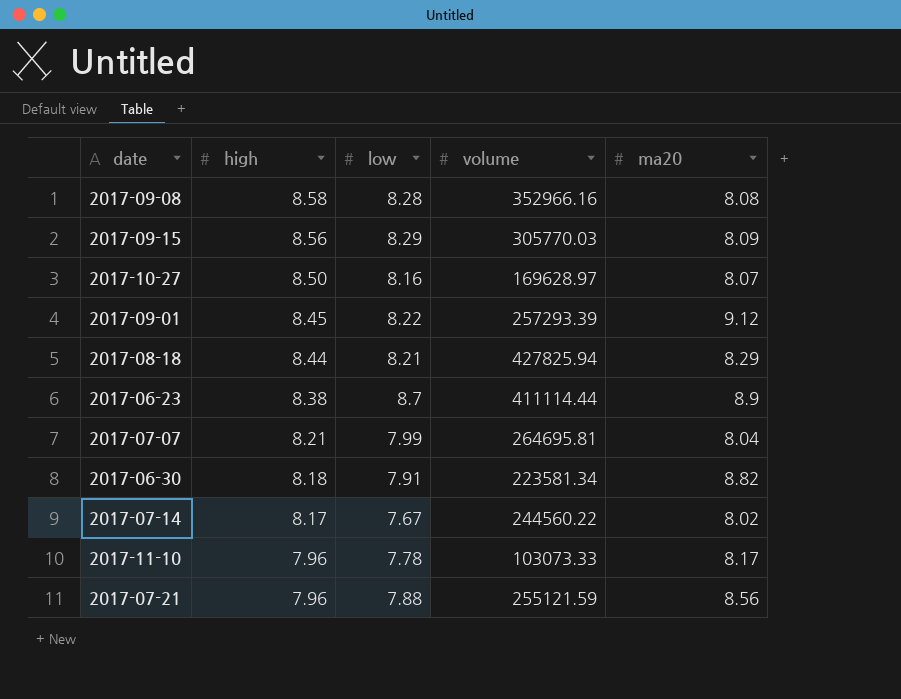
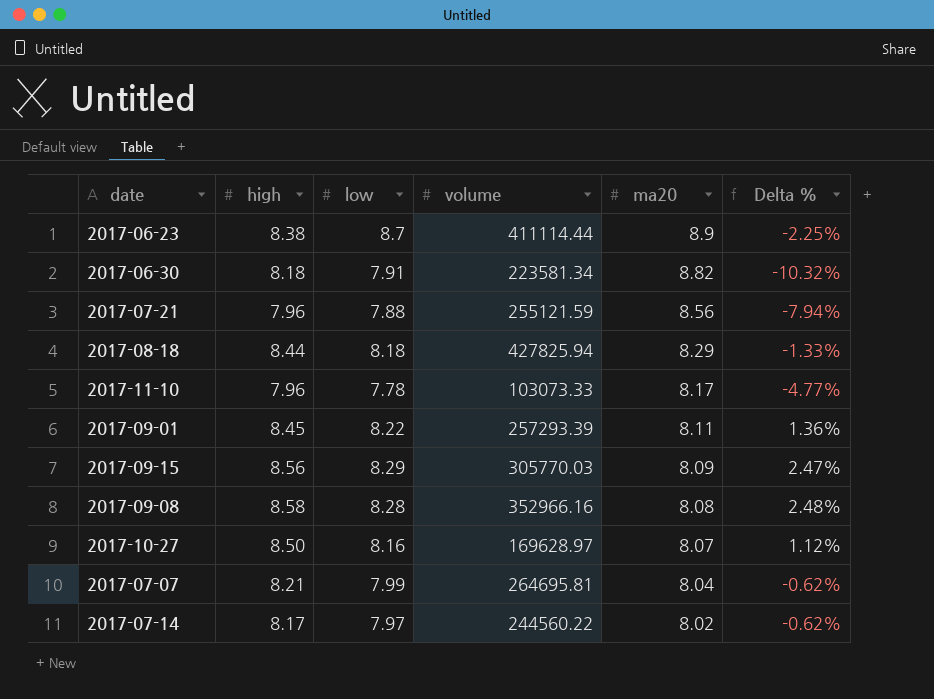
row order: high descending -> ma20 descending
column Delta % | formula: none -> ([low] - [ma20]) / [ma20]
2017-08-18 | low: 8.21 -> 8.18
2017-09-01 | ma20: 9.12 -> 8.11
2017-07-14 | low: 7.67 -> 7.97

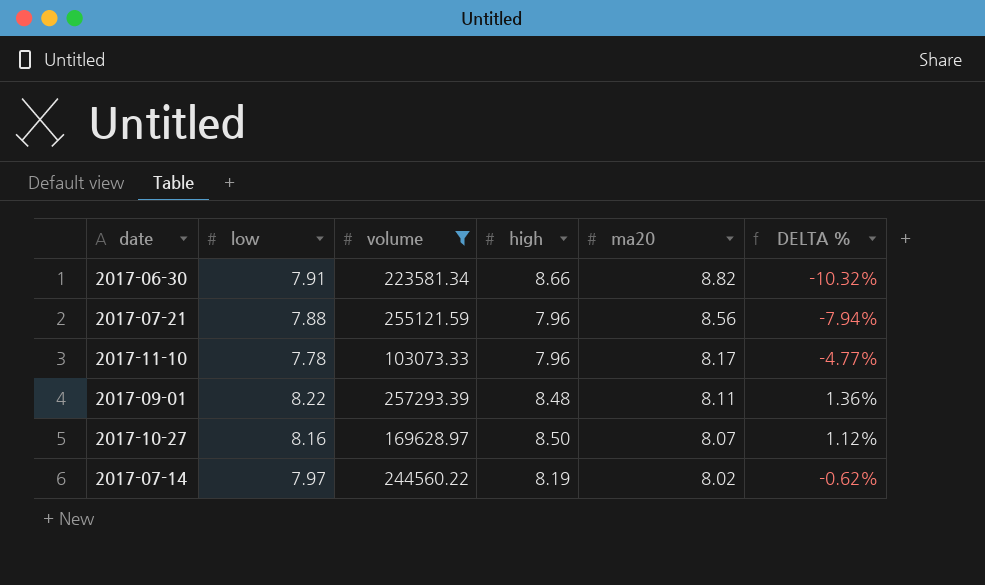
filter: none -> volume <= 257293.39
column high | position: 2 -> 4
column name: Delta % -> DELTA %
2017-06-30 | high: 8.18 -> 8.66
2017-09-01 | high: 8.45 -> 8.48
2017-07-14 | high: 8.17 -> 8.19

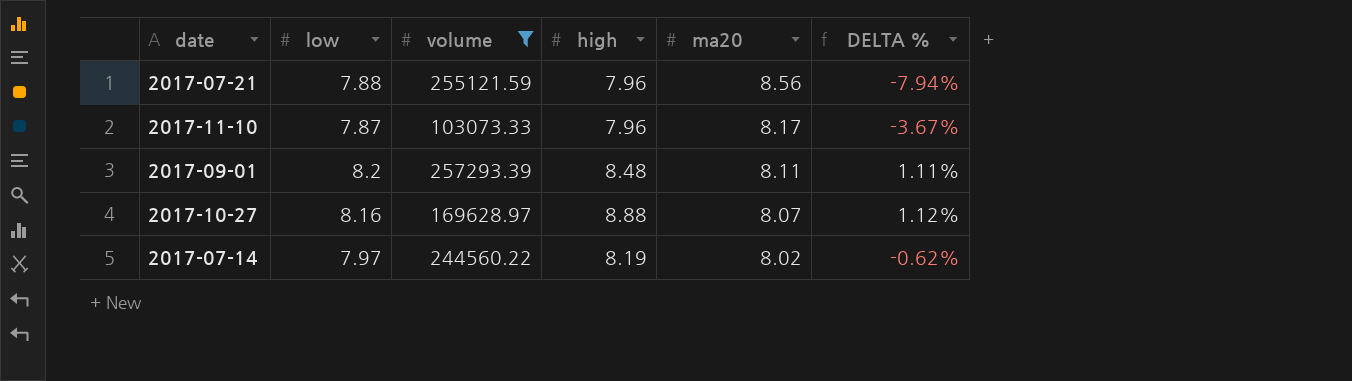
row 2017-06-30: 7.91 | 223581.34 | 8.66 | 8.82 | -10.32% -> none
2017-11-10 | low: 7.78 -> 7.87
2017-11-10 | DELTA %: -4.77% -> -3.67%
2017-09-01 | low: 8.22 -> 8.2
2017-09-01 | DELTA %: 1.36% -> 1.11%
2017-10-27 | high: 8.50 -> 8.88

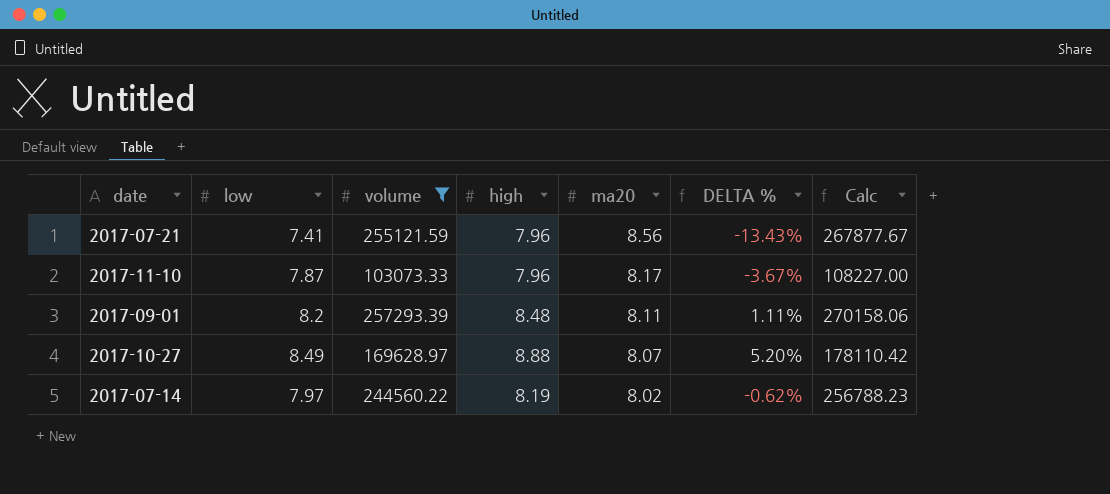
column Calc | formula: none -> [volume] * 1.05
2017-07-21 | low: 7.88 -> 7.41
2017-07-21 | DELTA %: -7.94% -> -13.43%
2017-10-27 | low: 8.16 -> 8.49
2017-10-27 | DELTA %: 1.12% -> 5.20%

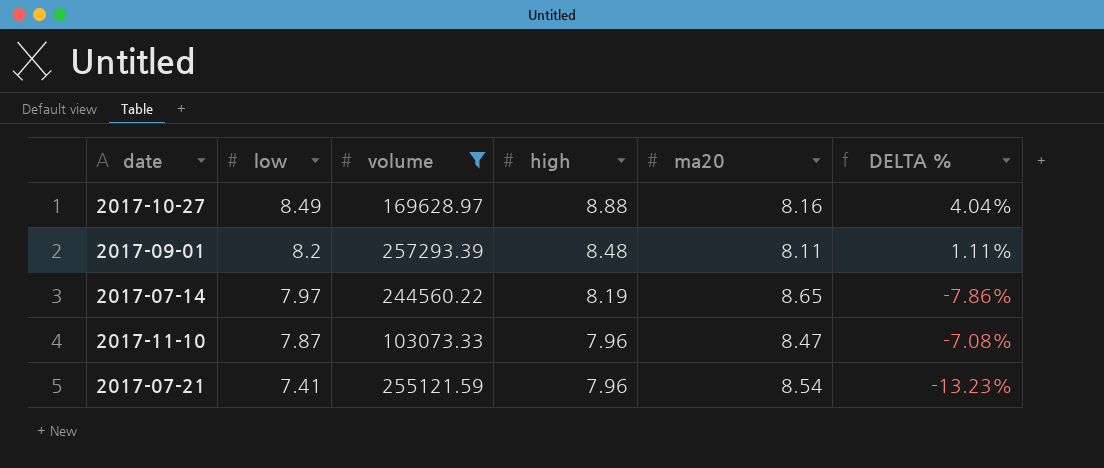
row order: ma20 descending -> low descending
column Calc | formula: [volume] * 1.05 -> none
2017-10-27 | ma20: 8.07 -> 8.16
2017-10-27 | DELTA %: 5.20% -> 4.04%
2017-07-14 | ma20: 8.02 -> 8.65
2017-07-14 | DELTA %: -0.62% -> -7.86%
2017-11-10 | ma20: 8.17 -> 8.47
2017-11-10 | DELTA %: -3.67% -> -7.08%
2017-07-21 | ma20: 8.56 -> 8.54
2017-07-21 | DELTA %: -13.43% -> -13.23%

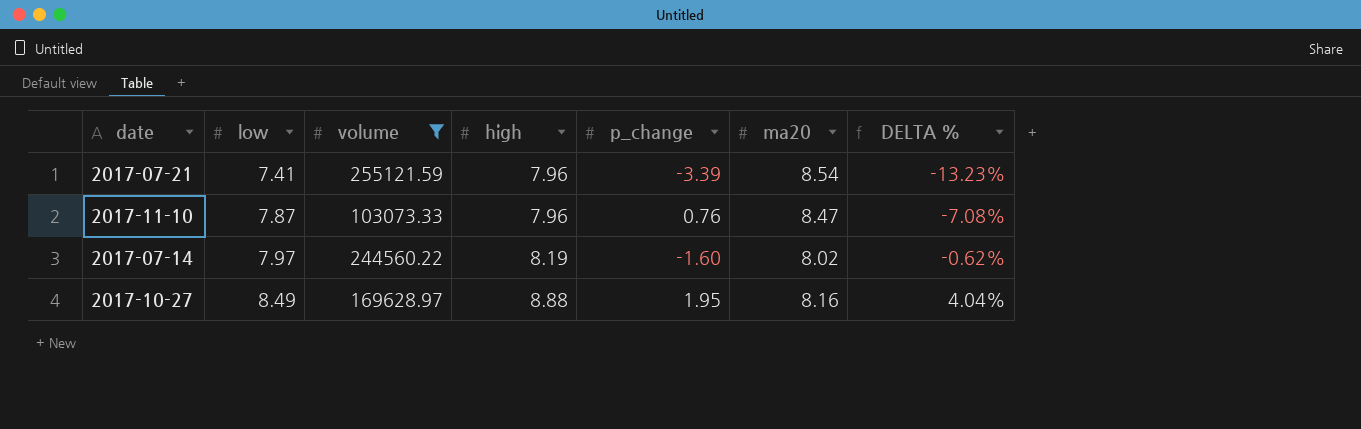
row order: low descending -> low ascending
column p_change | position: none -> 5
row 2017-09-01: 8.2 | 257293.39 | 8.48 | 8.11 | 1.11% -> none
2017-07-14 | ma20: 8.65 -> 8.02
2017-07-14 | DELTA %: -7.86% -> -0.62%

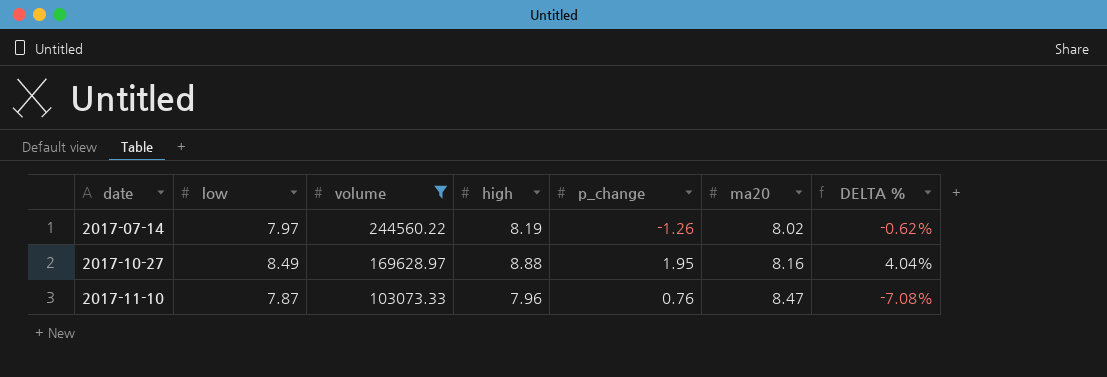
row order: low ascending -> date ascending
row 2017-07-21: 7.41 | 255121.59 | 7.96 | -3.39 | 8.54 | -13.23% -> none
2017-07-14 | p_change: -1.60 -> -1.26

